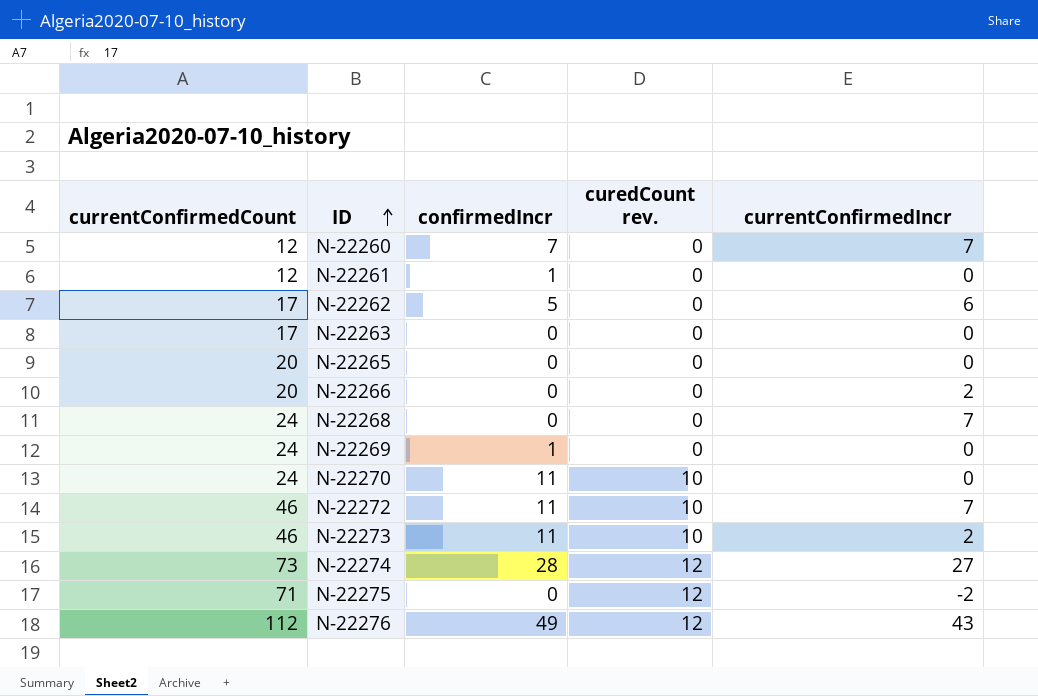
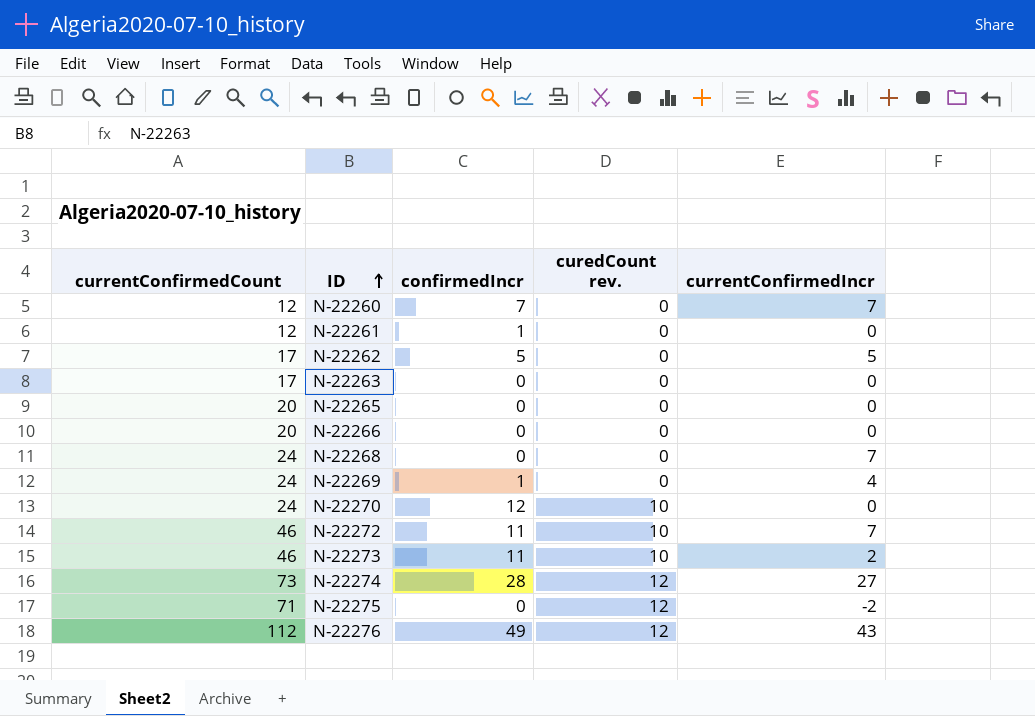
N-22262 | currentConfirmedIncr: 6 -> 5
N-22266 | currentConfirmedIncr: 2 -> 0
N-22269 | currentConfirmedIncr: 0 -> 4
N-22270 | confirmedIncr: 11 -> 12

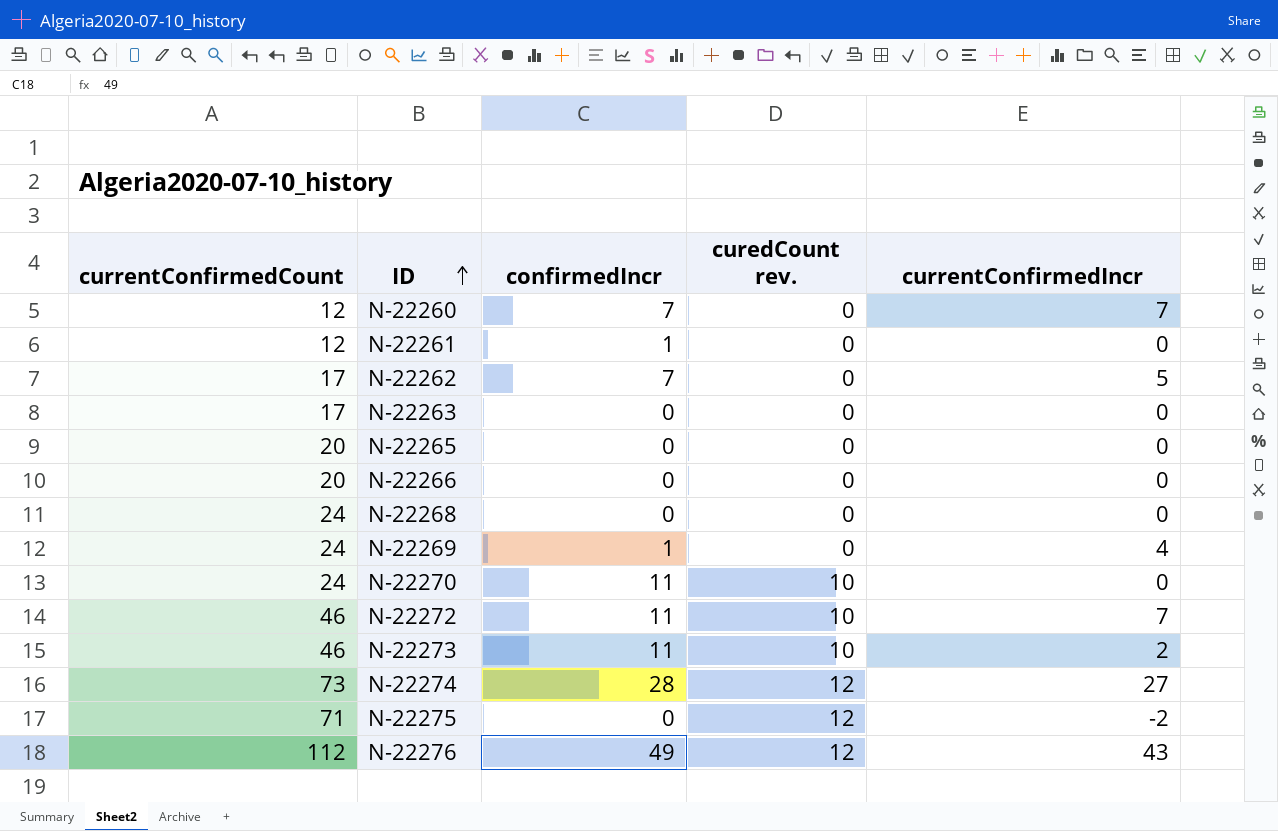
N-22262 | confirmedIncr: 5 -> 7
N-22268 | currentConfirmedIncr: 7 -> 0
N-22270 | confirmedIncr: 12 -> 11

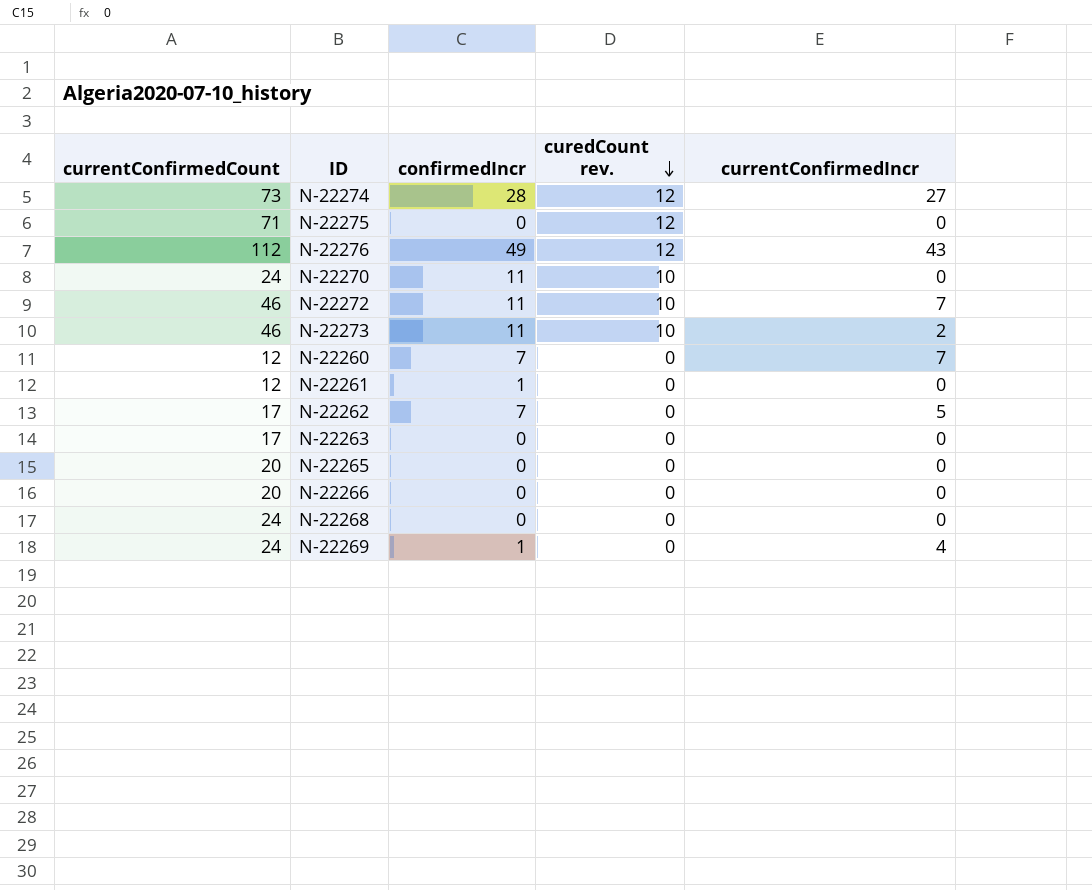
row order: ID ascending -> curedCount rev. descending
N-22275 | currentConfirmedIncr: -2 -> 0

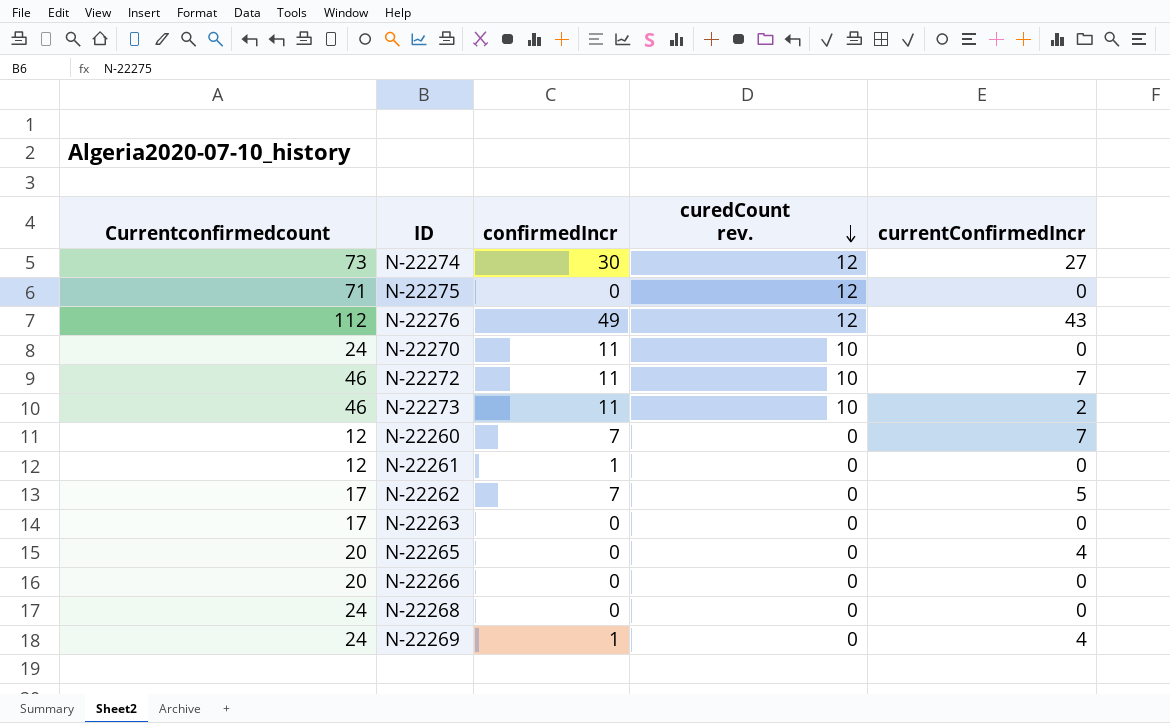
column name: currentConfirmedCount -> Currentconfirmedcount
N-22274 | confirmedIncr: 28 -> 30
N-22265 | currentConfirmedIncr: 0 -> 4

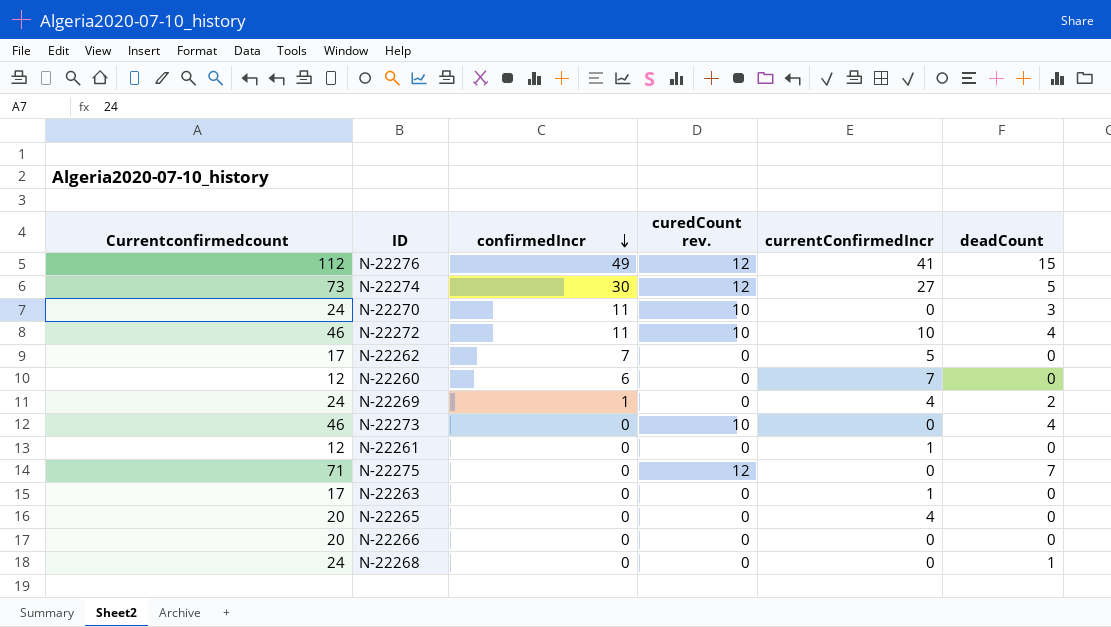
row order: curedCount rev. descending -> confirmedIncr descending
column deadCount | position: none -> 6
N-22276 | currentConfirmedIncr: 43 -> 41
N-22272 | currentConfirmedIncr: 7 -> 10
N-22260 | confirmedIncr: 7 -> 6
N-22273 | confirmedIncr: 11 -> 0
N-22273 | currentConfirmedIncr: 2 -> 0
N-22261 | confirmedIncr: 1 -> 0
N-22261 | currentConfirmedIncr: 0 -> 1
N-22263 | currentConfirmedIncr: 0 -> 1

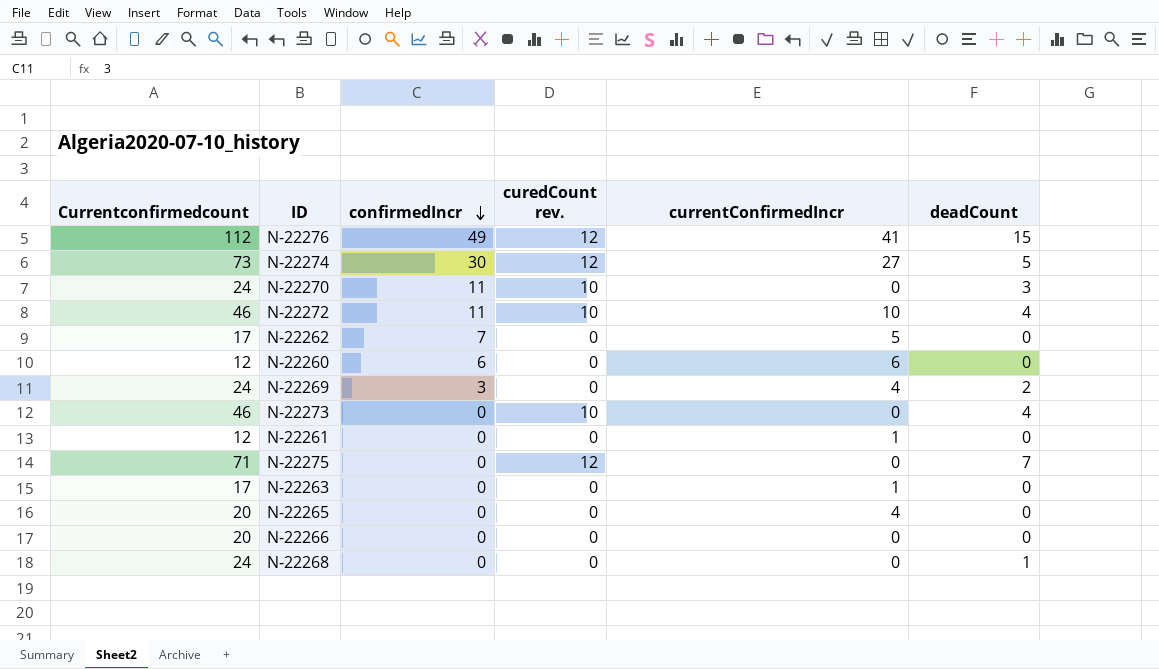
N-22260 | currentConfirmedIncr: 7 -> 6
N-22269 | confirmedIncr: 1 -> 3

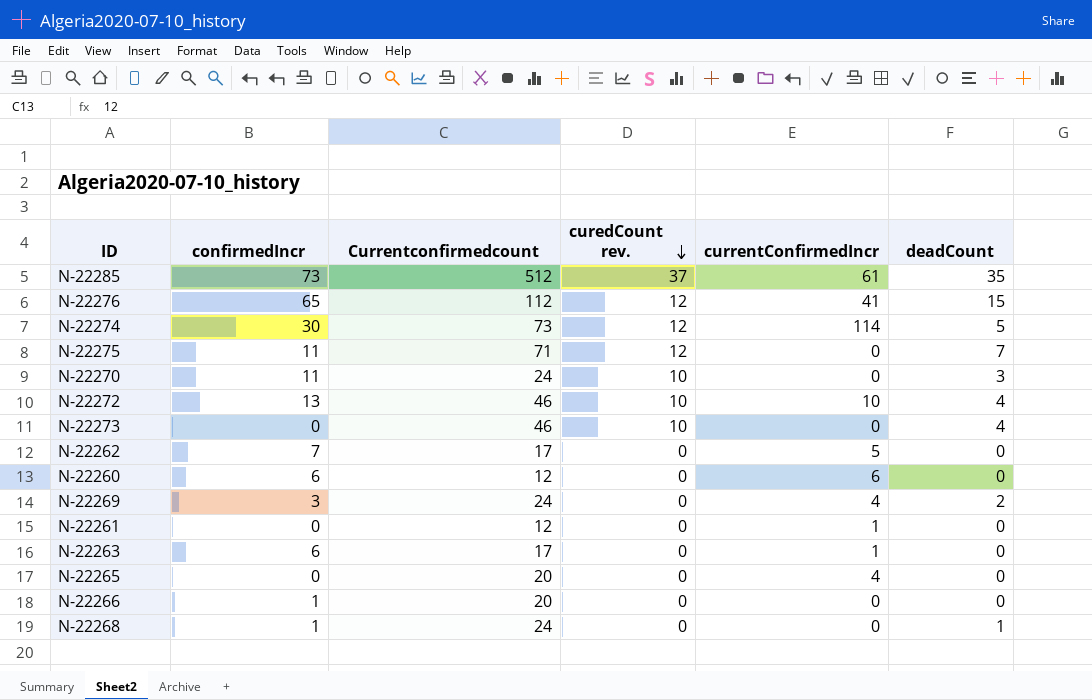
row order: confirmedIncr descending -> curedCount rev. descending
column Currentconfirmedcount | position: 1 -> 3
row N-22285: none -> 73 | 512 | 37 | 61 | 35
N-22276 | confirmedIncr: 49 -> 65
N-22274 | currentConfirmedIncr: 27 -> 114
N-22275 | confirmedIncr: 0 -> 11
N-22272 | confirmedIncr: 11 -> 13
N-22263 | confirmedIncr: 0 -> 6
N-22266 | confirmedIncr: 0 -> 1
N-22268 | confirmedIncr: 0 -> 1

